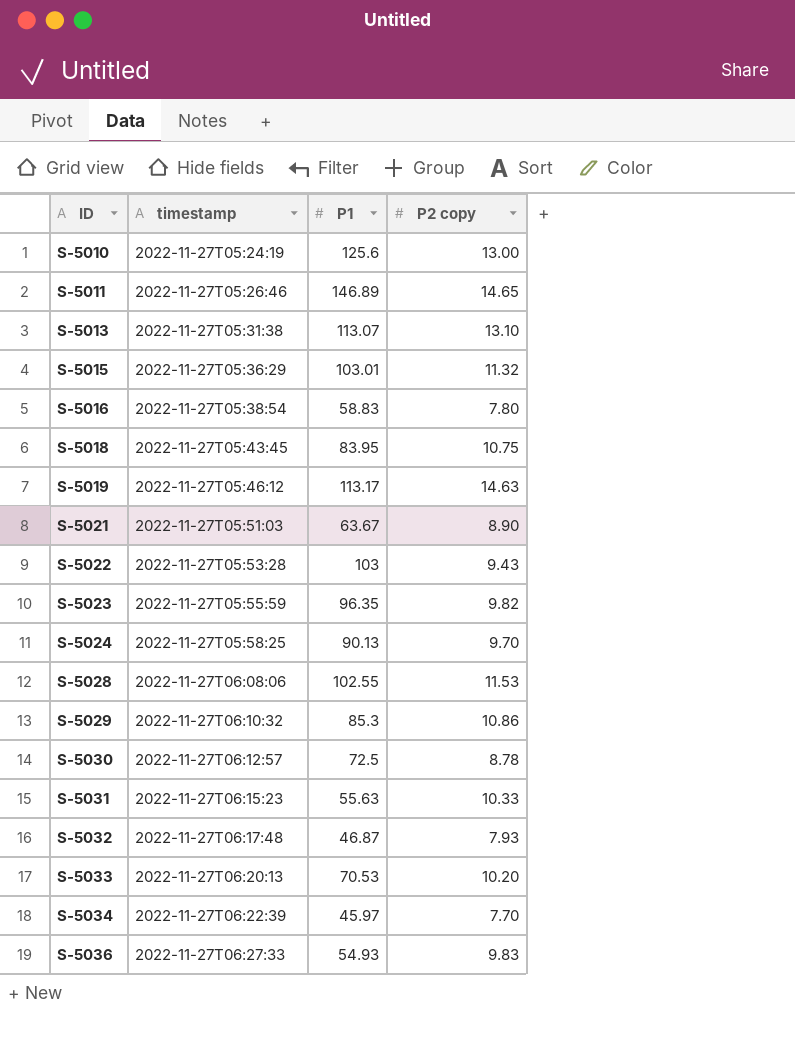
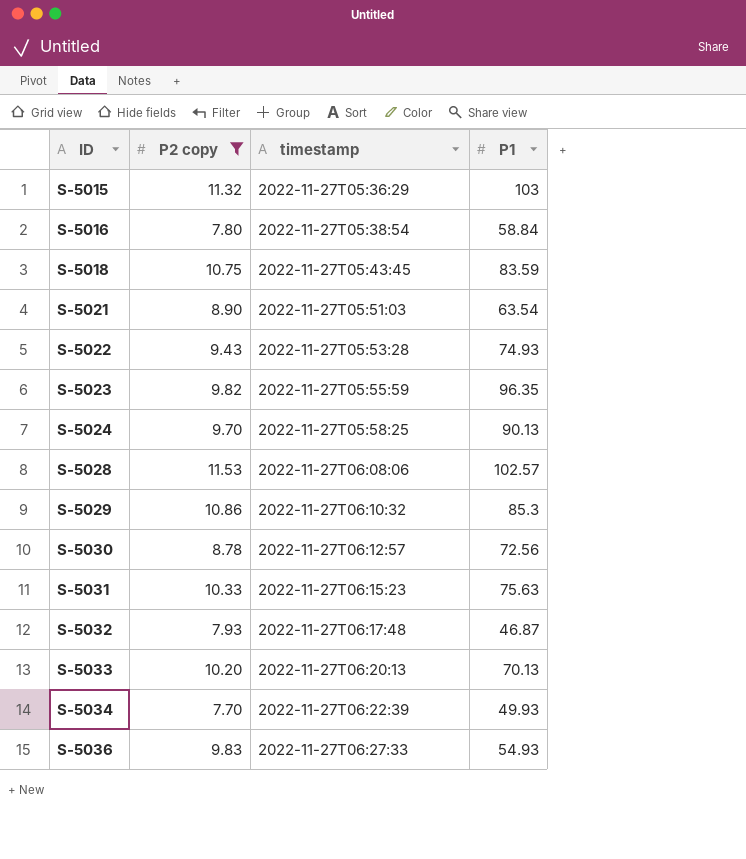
filter: none -> P2 copy <= 11.53
column P2 copy | position: 4 -> 2
S-5015 | P1: 103.01 -> 103
S-5016 | P1: 58.83 -> 58.84
S-5018 | P1: 83.95 -> 83.59
S-5021 | P1: 63.67 -> 63.54
S-5022 | P1: 103 -> 74.93
S-5028 | P1: 102.55 -> 102.57
S-5030 | P1: 72.5 -> 72.56
S-5031 | P1: 55.63 -> 75.63
S-5033 | P1: 70.53 -> 70.13
S-5034 | P1: 45.97 -> 49.93

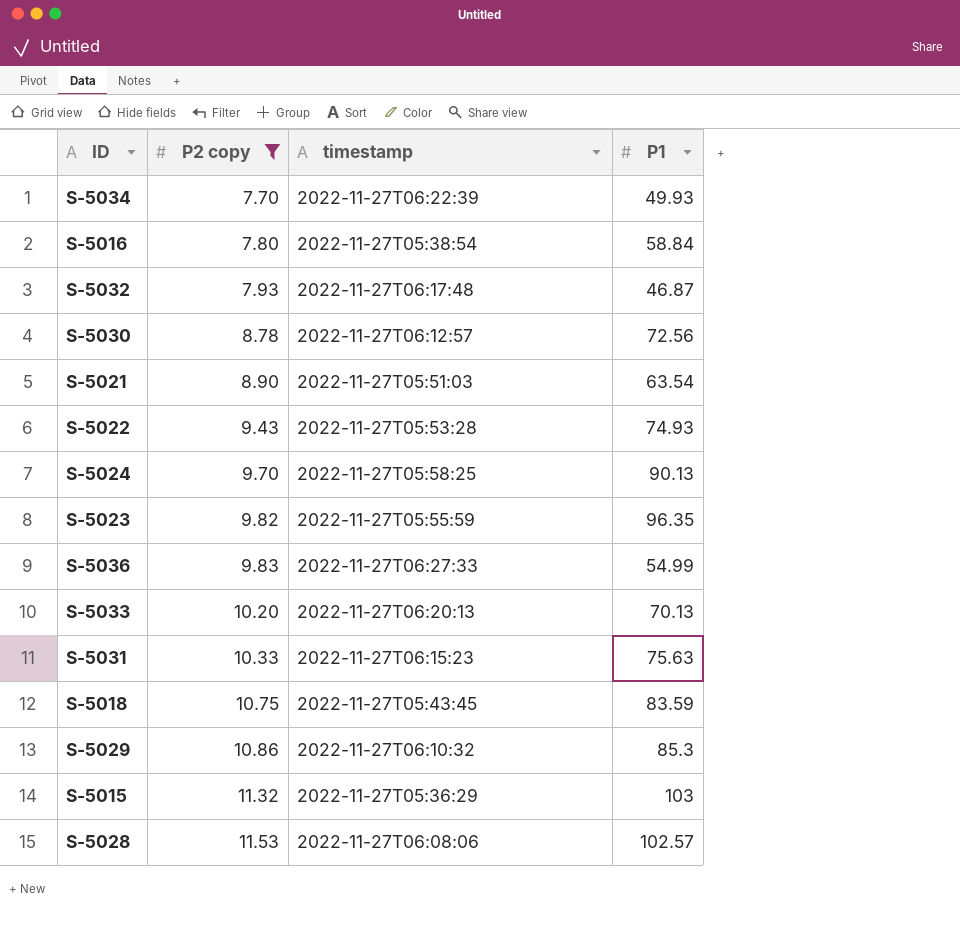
row order: ID ascending -> P2 copy ascending
S-5036 | P1: 54.93 -> 54.99

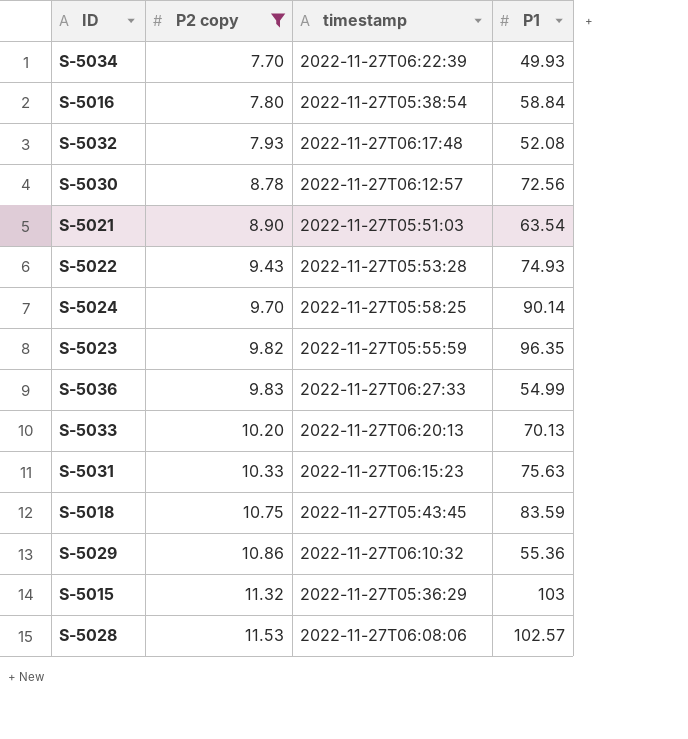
S-5032 | P1: 46.87 -> 52.08
S-5024 | P1: 90.13 -> 90.14
S-5029 | P1: 85.3 -> 55.36

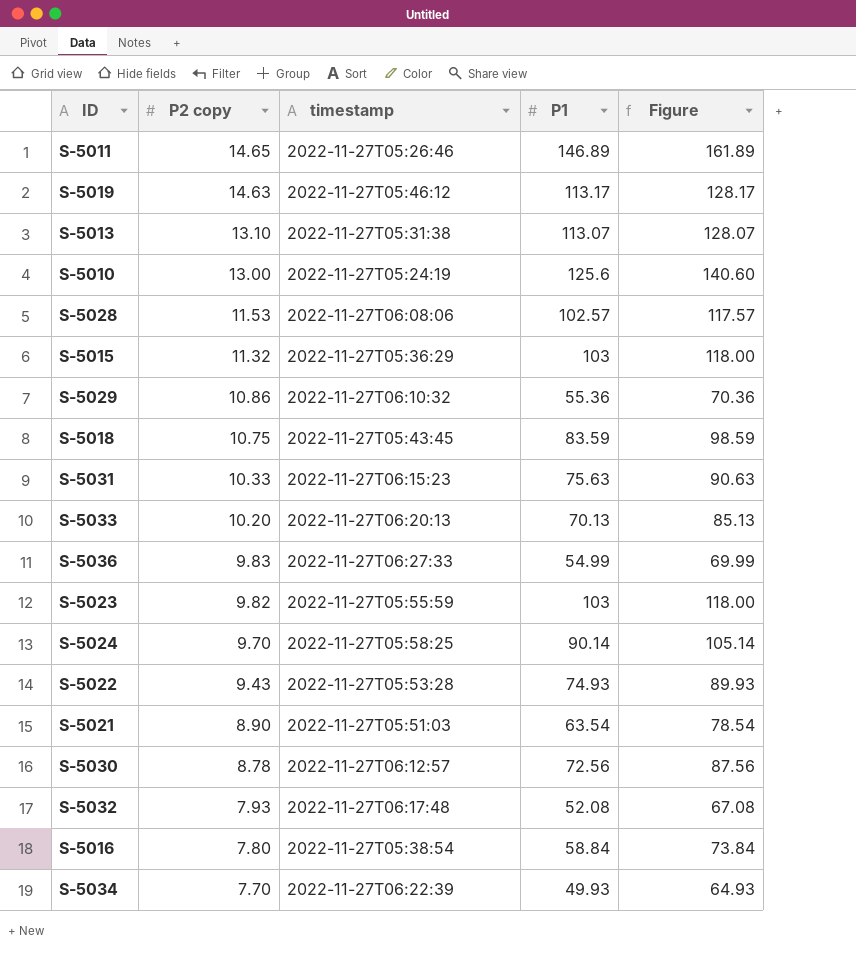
filter: P2 copy <= 11.53 -> none
row order: P2 copy ascending -> P2 copy descending
column Figure | formula: none -> [P1] + 15
S-5023 | P1: 96.35 -> 103

